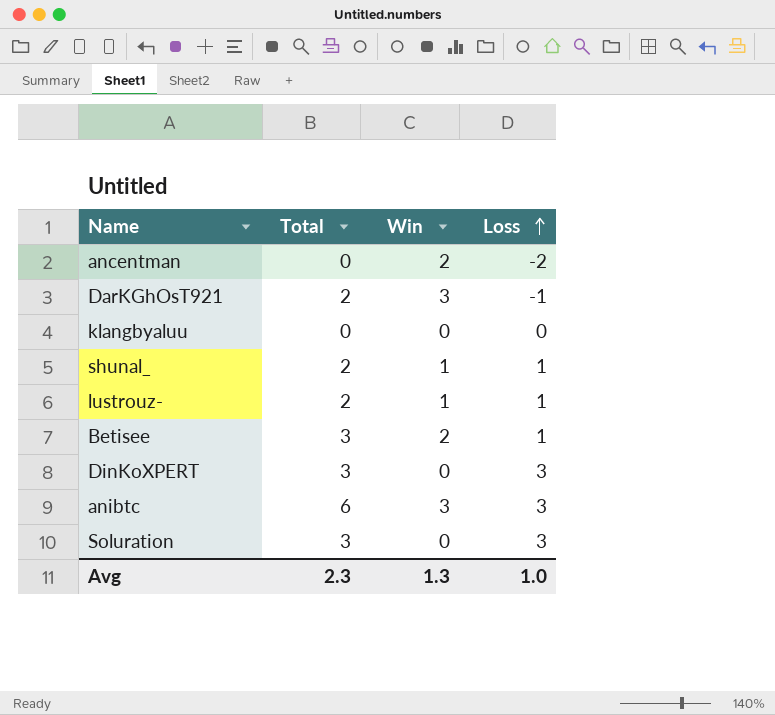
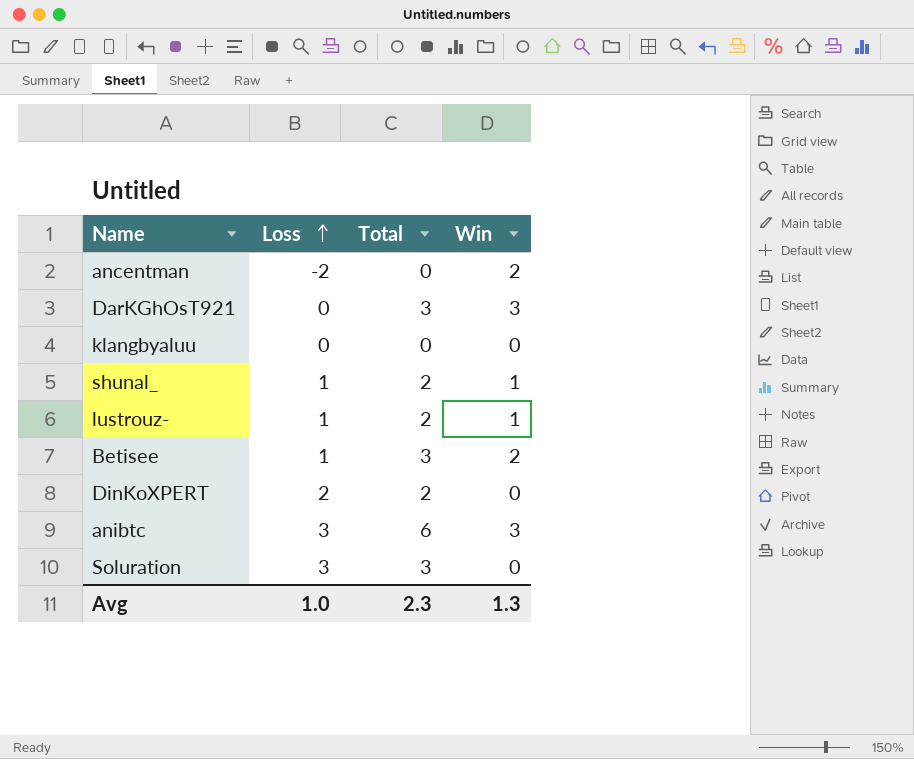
column Loss | position: 4 -> 2
DarKGhOsT921 | Loss: -1 -> 0
DarKGhOsT921 | Total: 2 -> 3
DinKoXPERT | Loss: 3 -> 2
DinKoXPERT | Total: 3 -> 2

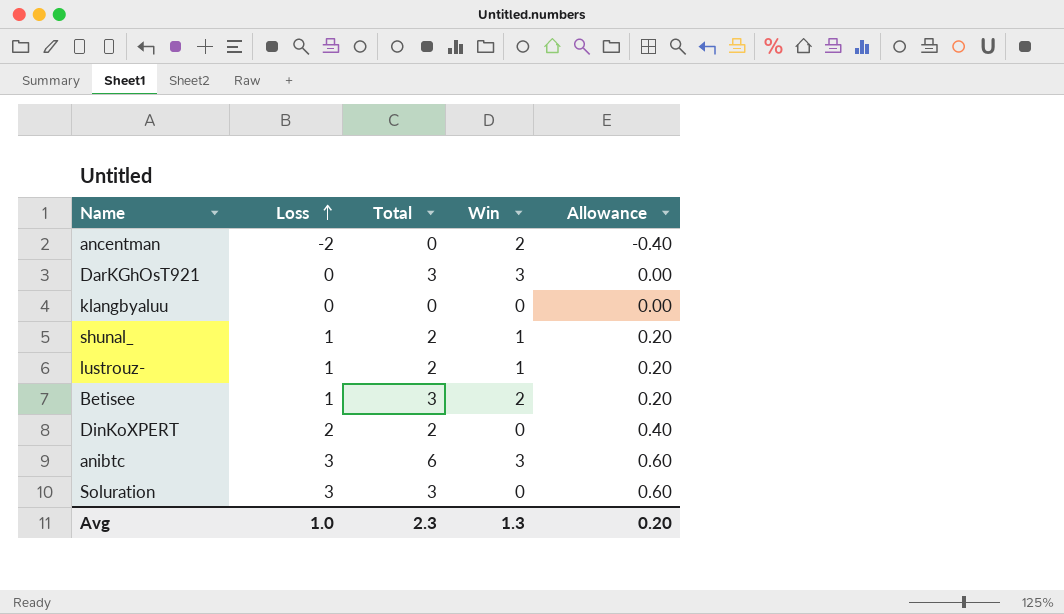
column Allowance | formula: none -> [Loss] * 0.2

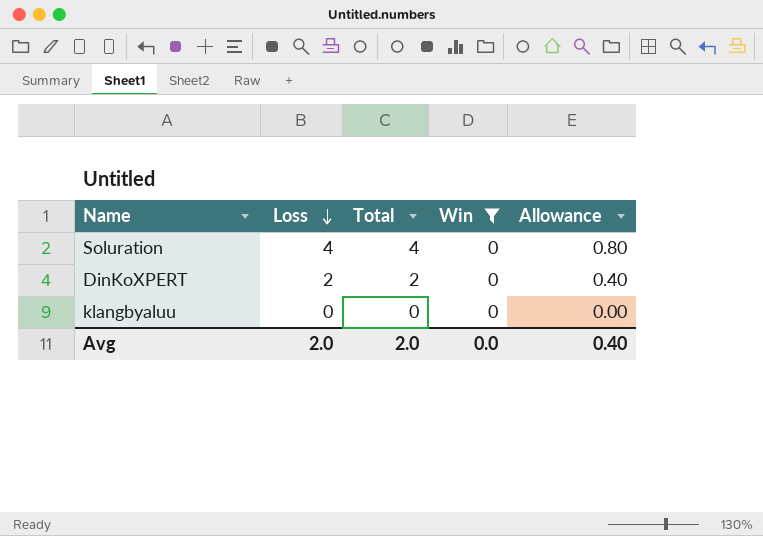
filter: none -> Win = 0
row order: Loss ascending -> Loss descending
Soluration | Loss: 3 -> 4
Soluration | Total: 3 -> 4
Soluration | Allowance: 0.60 -> 0.80
Avg | Loss: 1.0 -> 2.0
Avg | Total: 2.3 -> 2.0
Avg | Win: 1.3 -> 0.0
Avg | Allowance: 0.20 -> 0.40

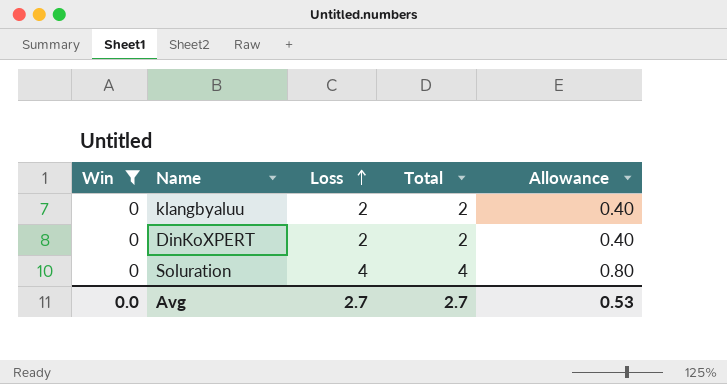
row order: Loss descending -> Loss ascending
column Win | position: 4 -> 1
klangbyaluu | Loss: 0 -> 2
klangbyaluu | Total: 0 -> 2
klangbyaluu | Allowance: 0.00 -> 0.40
Avg | Loss: 2.0 -> 2.7
Avg | Total: 2.0 -> 2.7
Avg | Allowance: 0.40 -> 0.53

